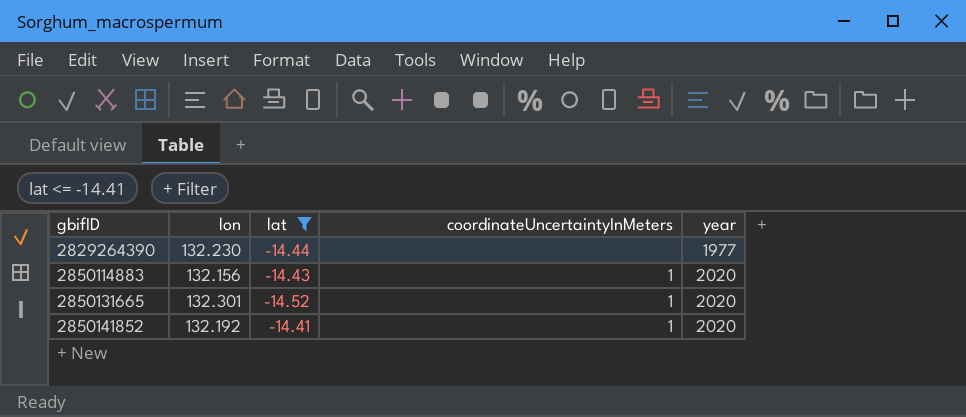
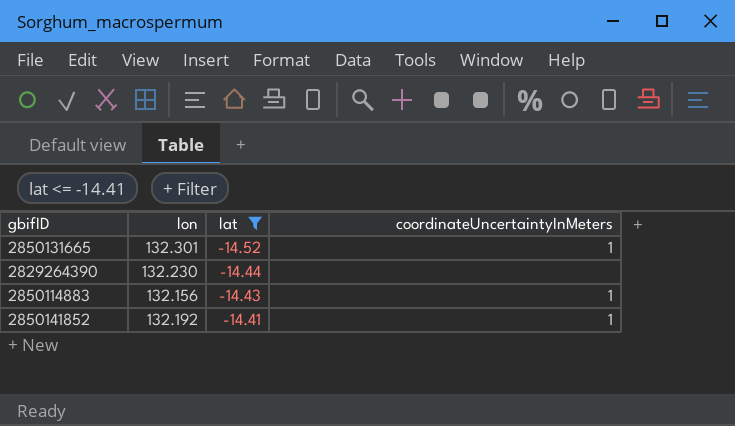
row order: gbifID ascending -> lat ascending
column year | position: 5 -> none

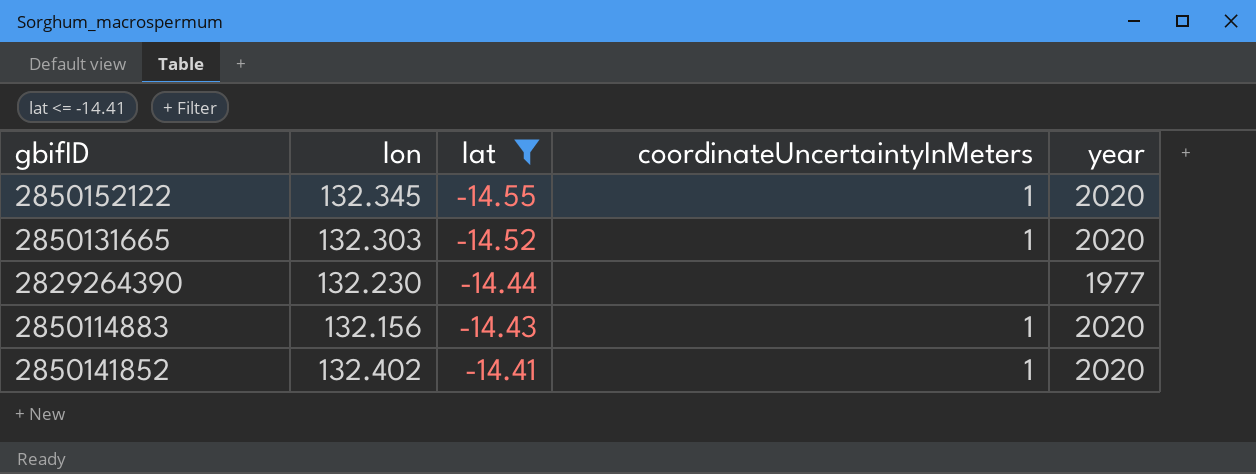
column year | position: none -> 5
row 2850152122: none -> 132.345 | -14.55 | 1 | 2020
2850131665 | lon: 132.301 -> 132.303
2850141852 | lon: 132.192 -> 132.402

